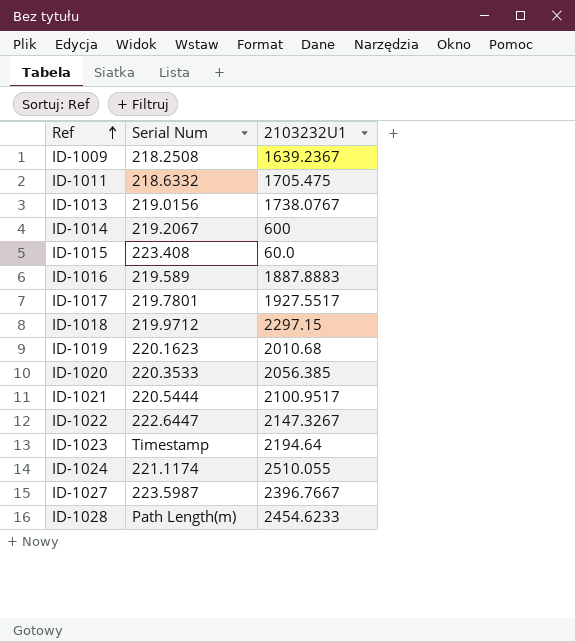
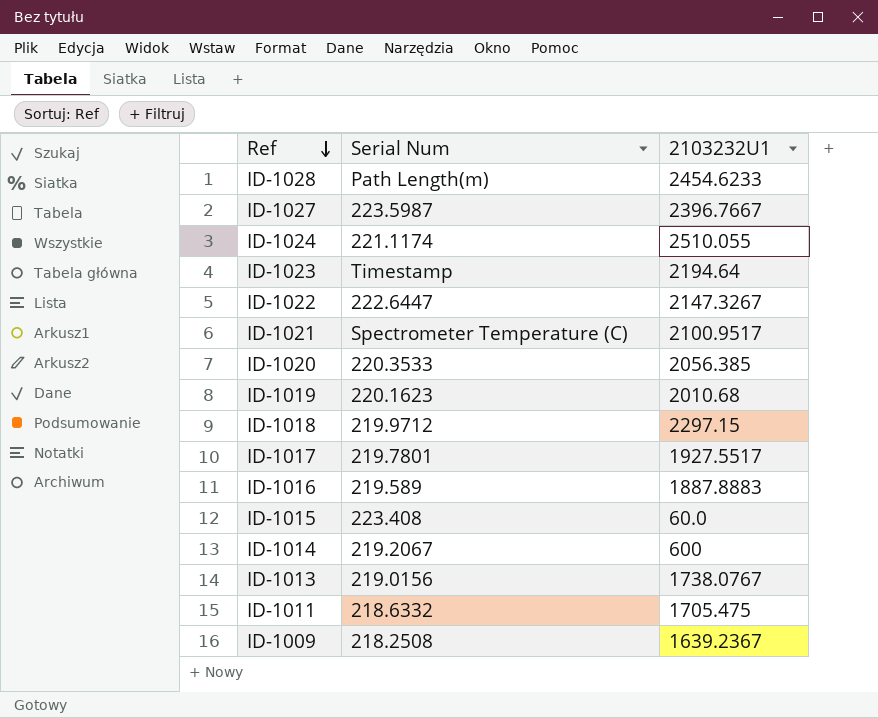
row order: Ref ascending -> Ref descending
ID-1021 | Serial Num: 220.5444 -> Spectrometer Temperature (C)

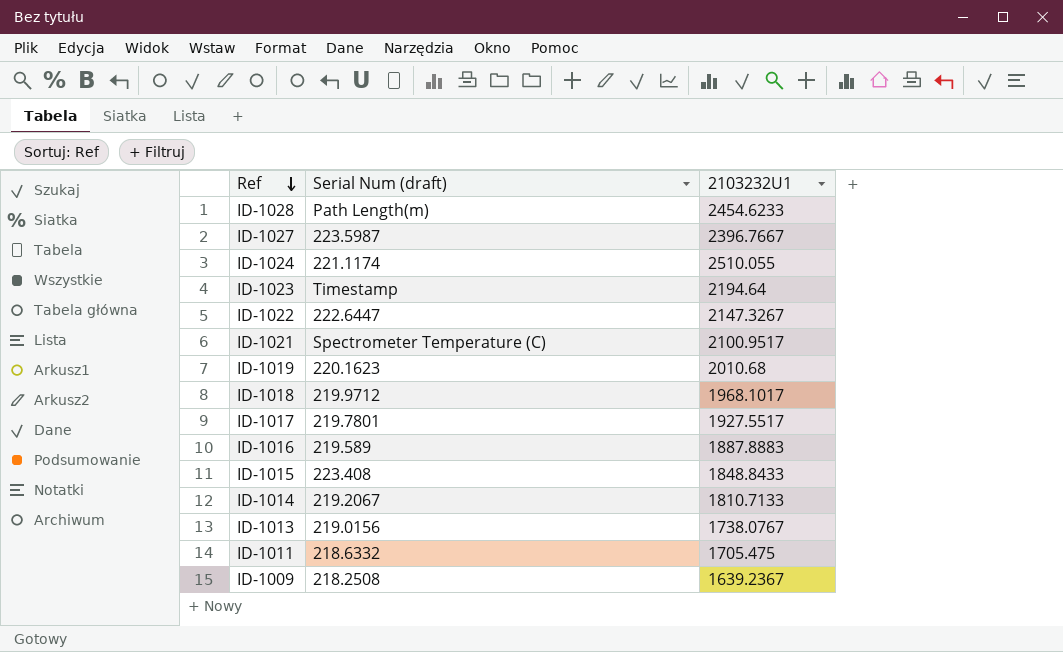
column name: Serial Num -> Serial Num (draft)
row ID-1020: 220.3533 | 2056.385 -> none
ID-1018 | 2103232U1: 2297.15 -> 1968.1017
ID-1015 | 2103232U1: 60.0 -> 1848.8433
ID-1014 | 2103232U1: 600 -> 1810.7133

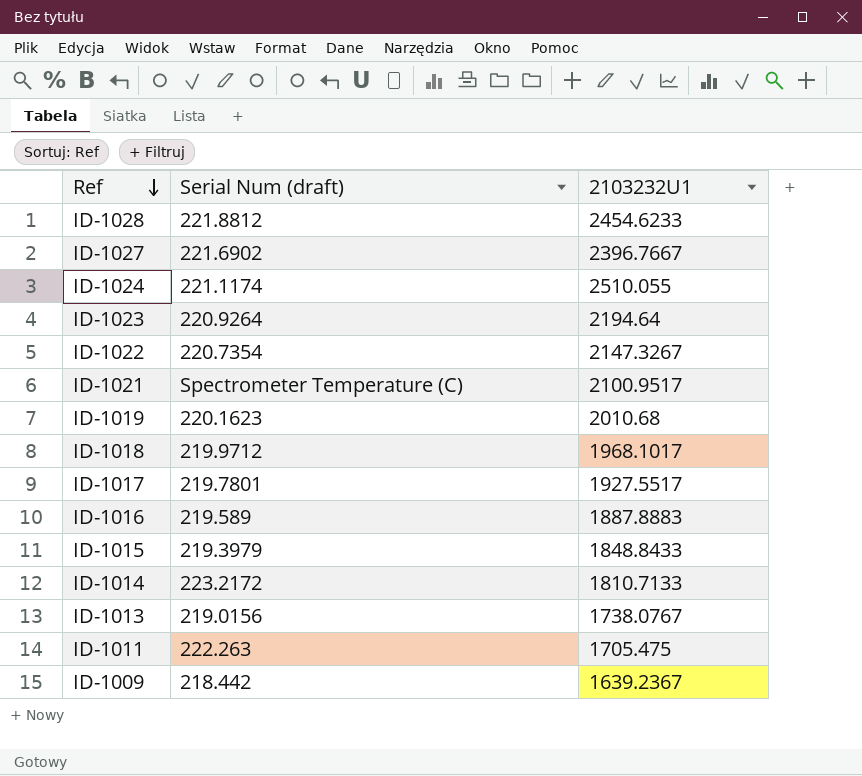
ID-1028 | Serial Num (draft): Path Length(m) -> 221.8812
ID-1027 | Serial Num (draft): 223.5987 -> 221.6902
ID-1023 | Serial Num (draft): Timestamp -> 220.9264
ID-1022 | Serial Num (draft): 222.6447 -> 220.7354
ID-1015 | Serial Num (draft): 223.408 -> 219.3979
ID-1014 | Serial Num (draft): 219.2067 -> 223.2172
ID-1011 | Serial Num (draft): 218.6332 -> 222.263
ID-1009 | Serial Num (draft): 218.2508 -> 218.442

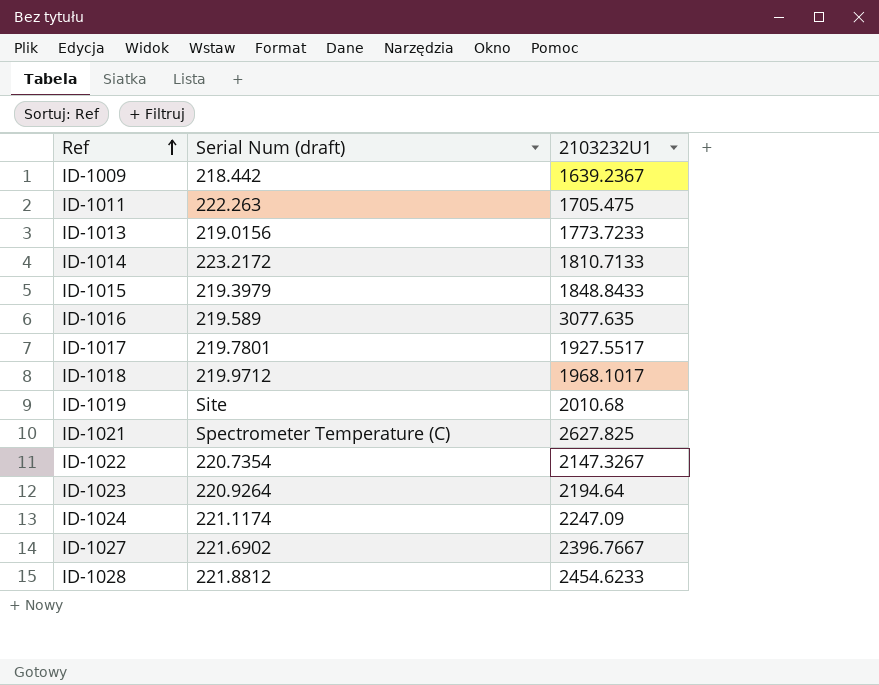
row order: Ref descending -> Ref ascending
ID-1013 | 2103232U1: 1738.0767 -> 1773.7233
ID-1016 | 2103232U1: 1887.8883 -> 3077.635
ID-1019 | Serial Num (draft): 220.1623 -> Site
ID-1021 | 2103232U1: 2100.9517 -> 2627.825
ID-1024 | 2103232U1: 2510.055 -> 2247.09

